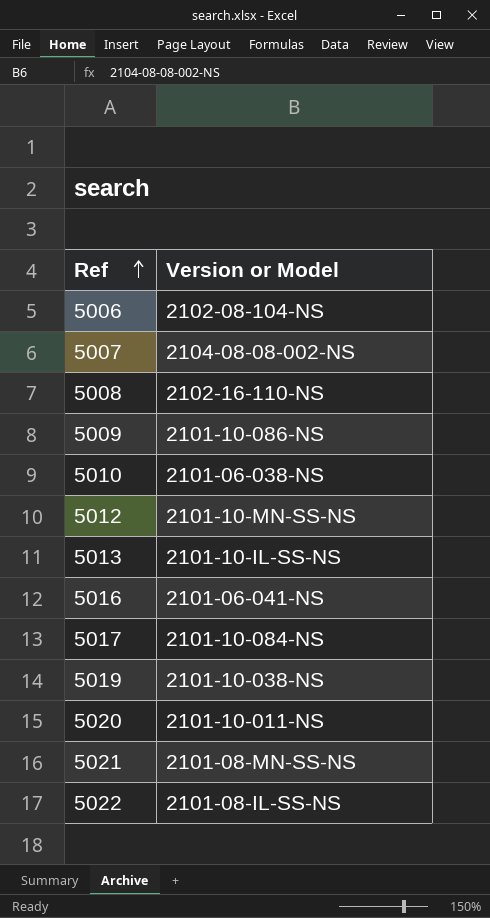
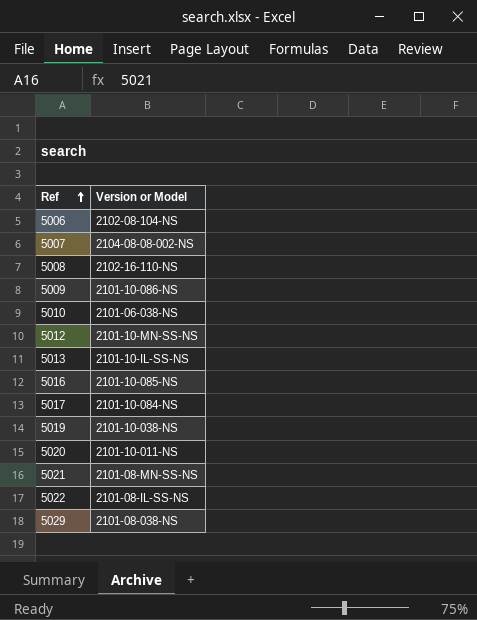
5016 | Version or Model: 2101-06-041-NS -> 2101-10-085-NS
row 5029: none -> 2101-08-038-NS

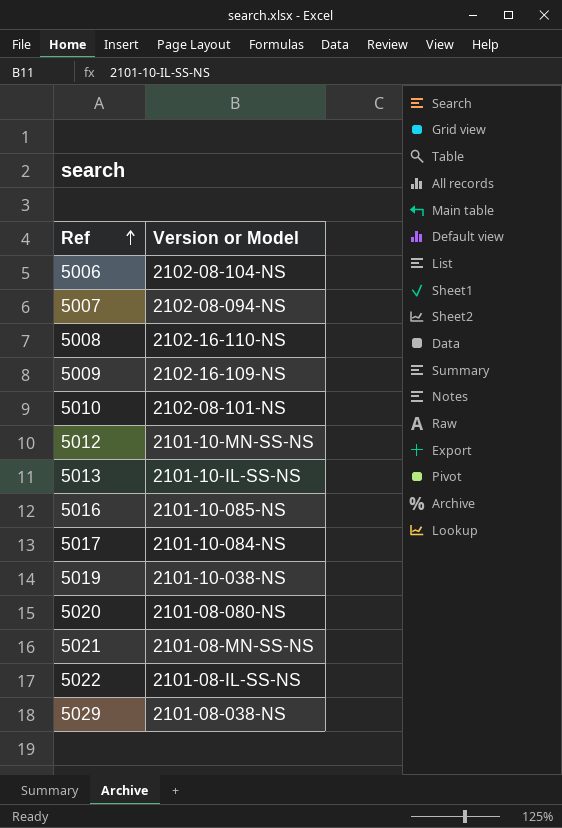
5007 | Version or Model: 2104-08-08-002-NS -> 2102-08-094-NS
5009 | Version or Model: 2101-10-086-NS -> 2102-16-109-NS
5010 | Version or Model: 2101-06-038-NS -> 2102-08-101-NS
5020 | Version or Model: 2101-10-011-NS -> 2101-08-080-NS

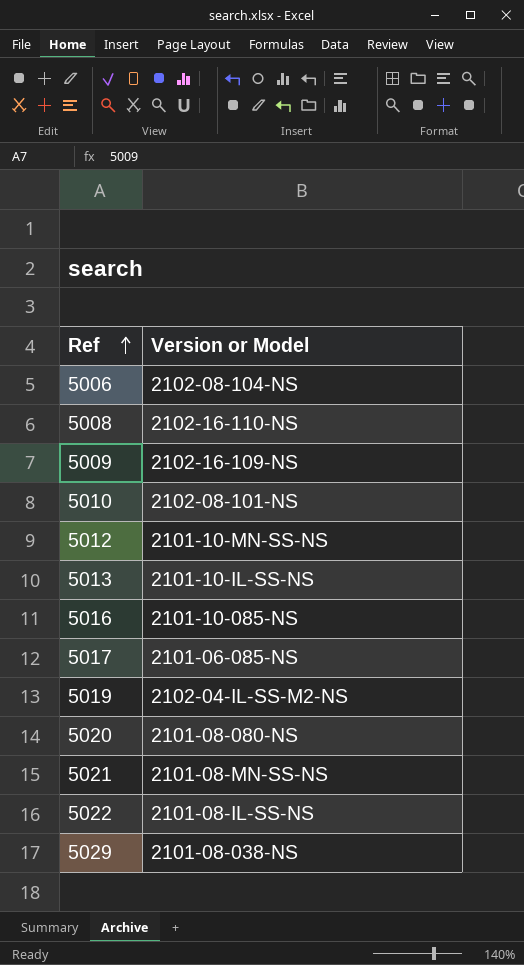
row 5007: 2102-08-094-NS -> none
5017 | Version or Model: 2101-10-084-NS -> 2101-06-085-NS
5019 | Version or Model: 2101-10-038-NS -> 2102-04-IL-SS-M2-NS

